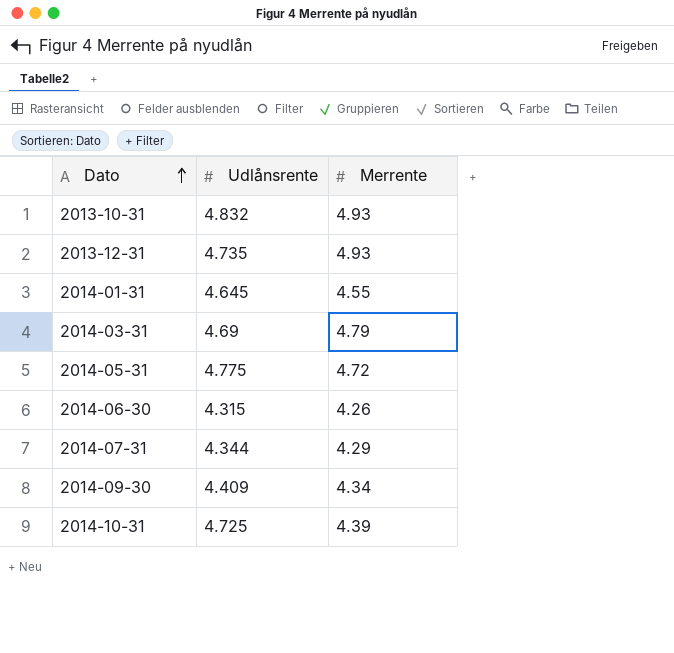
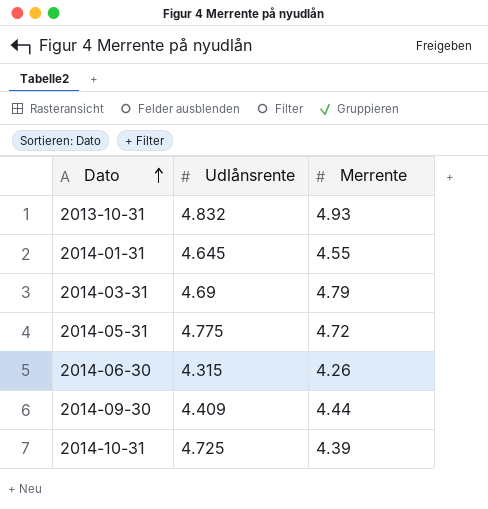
row 2013-12-31: 4.735 | 4.93 -> none
row 2014-07-31: 4.344 | 4.29 -> none
2014-09-30 | Merrente: 4.34 -> 4.44

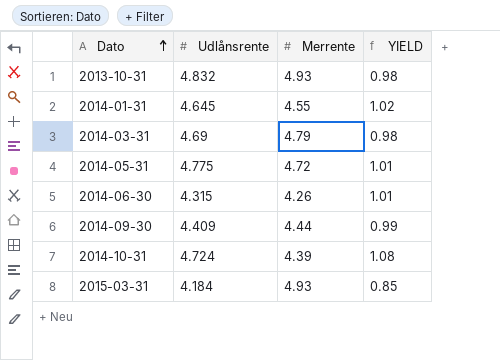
column YIELD | formula: none -> [Udlånsrente] / [Merrente]
2014-10-31 | Udlånsrente: 4.725 -> 4.724
row 2015-03-31: none -> 4.184 | 4.93 | 0.85

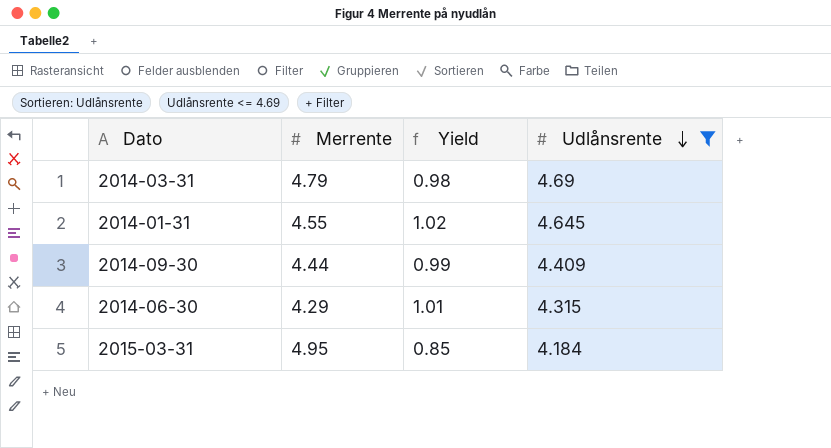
filter: none -> Udlånsrente <= 4.69
row order: Dato ascending -> Udlånsrente descending
column name: YIELD -> Yield
column Udlånsrente | position: 2 -> 4
2014-06-30 | Merrente: 4.26 -> 4.29
2015-03-31 | Merrente: 4.93 -> 4.95

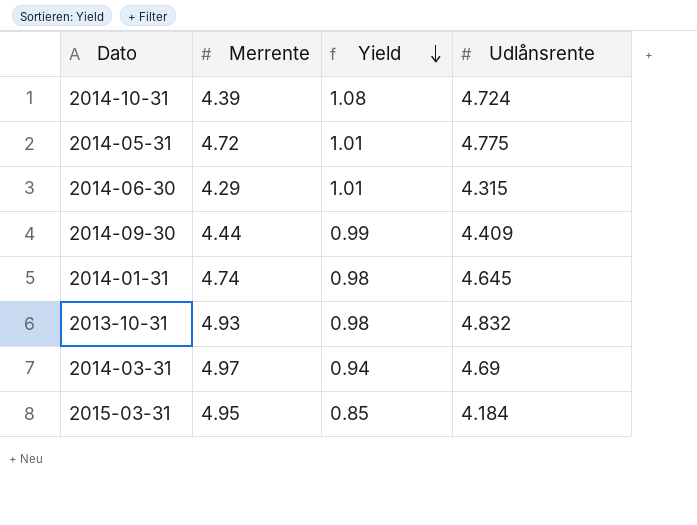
filter: Udlånsrente <= 4.69 -> none
row order: Udlånsrente descending -> Yield descending
2014-01-31 | Merrente: 4.55 -> 4.74
2014-01-31 | Yield: 1.02 -> 0.98
2014-03-31 | Merrente: 4.79 -> 4.97
2014-03-31 | Yield: 0.98 -> 0.94

